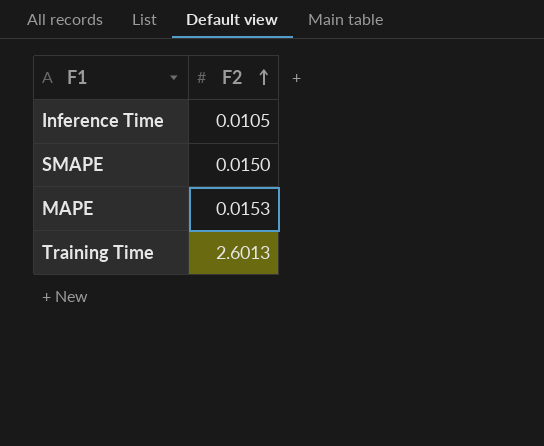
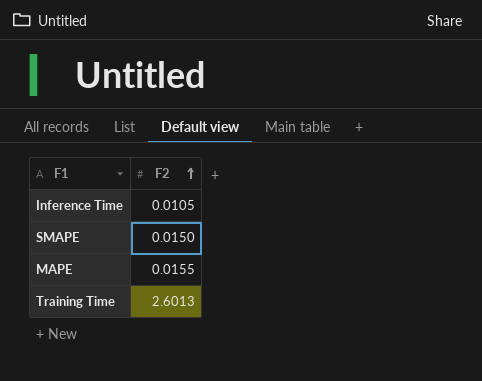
MAPE | F2: 0.0153 -> 0.0155

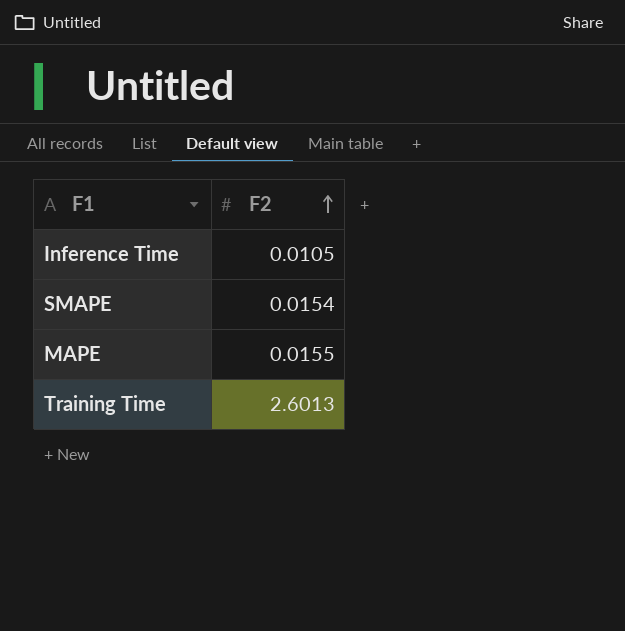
SMAPE | F2: 0.0150 -> 0.0154

